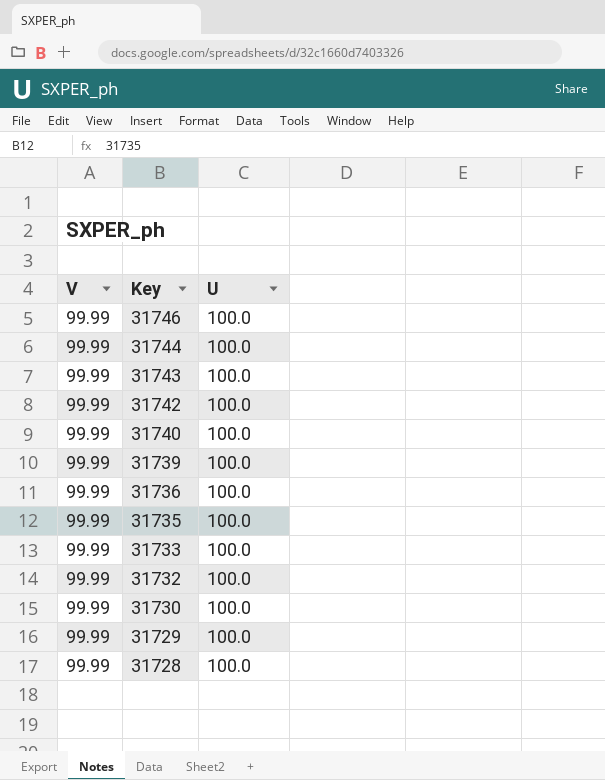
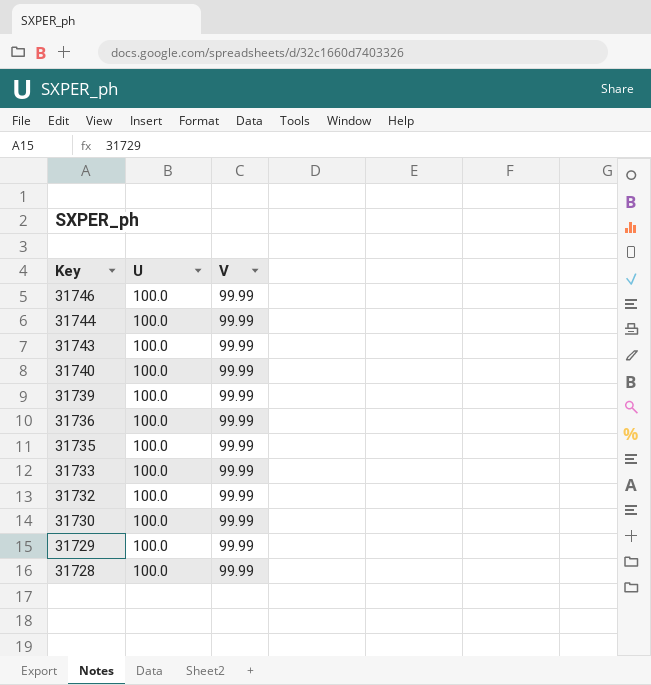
column V | position: 1 -> 3
row 31742: 99.99 | 100.0 -> none

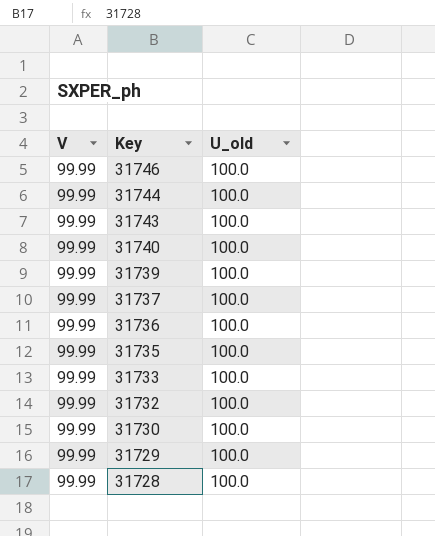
column V | position: 3 -> 1
column name: U -> U_old
row 31737: none -> 99.99 | 100.0

